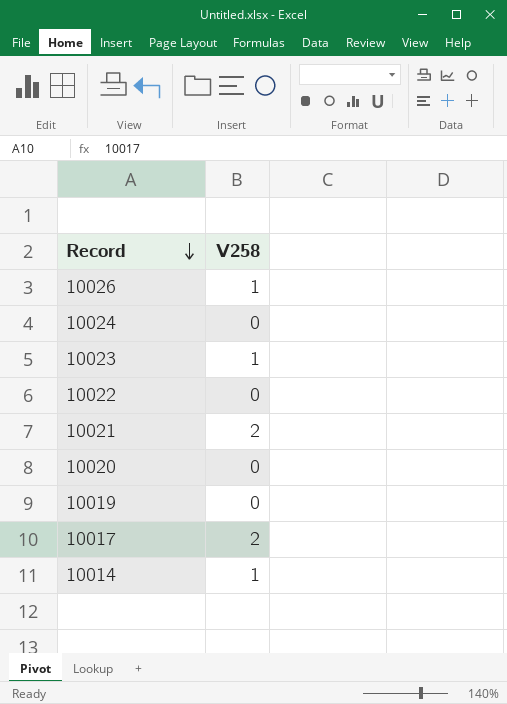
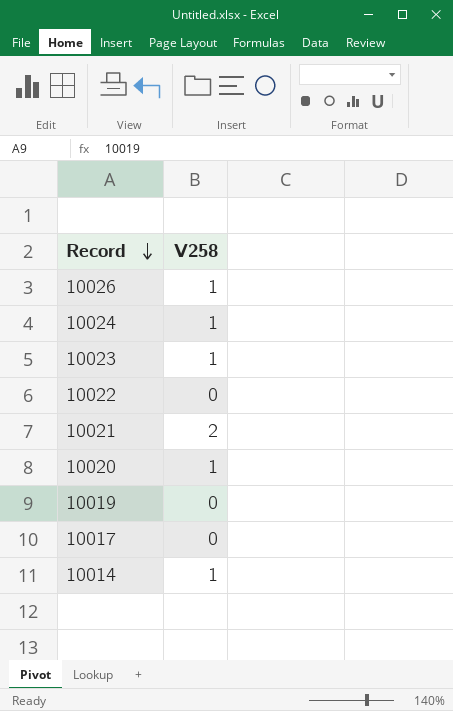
10024 | V258: 0 -> 1
10020 | V258: 0 -> 1
10017 | V258: 2 -> 0

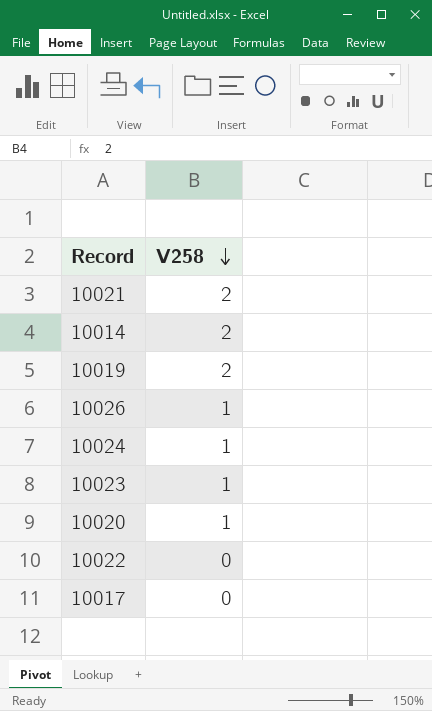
row order: Record descending -> V258 descending
10014 | V258: 1 -> 2
10019 | V258: 0 -> 2

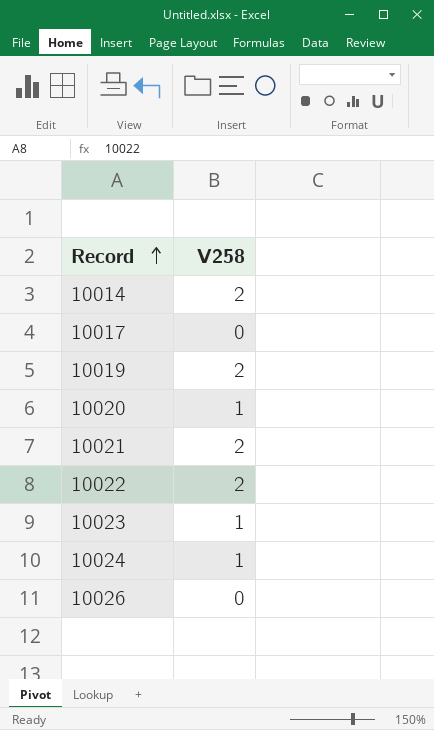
row order: V258 descending -> Record ascending
10022 | V258: 0 -> 2
10026 | V258: 1 -> 0

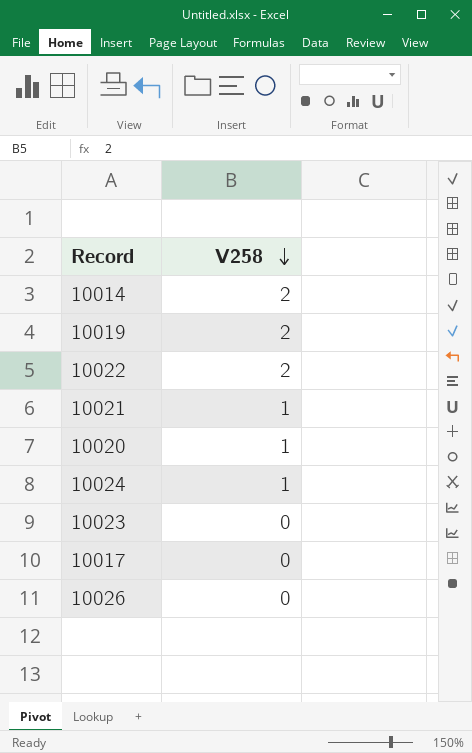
row order: Record ascending -> V258 descending
10021 | V258: 2 -> 1
10023 | V258: 1 -> 0

